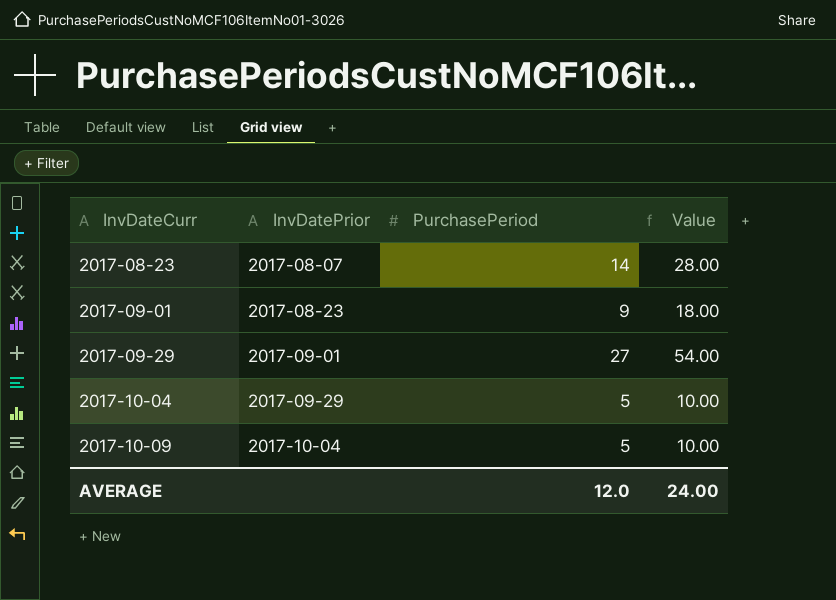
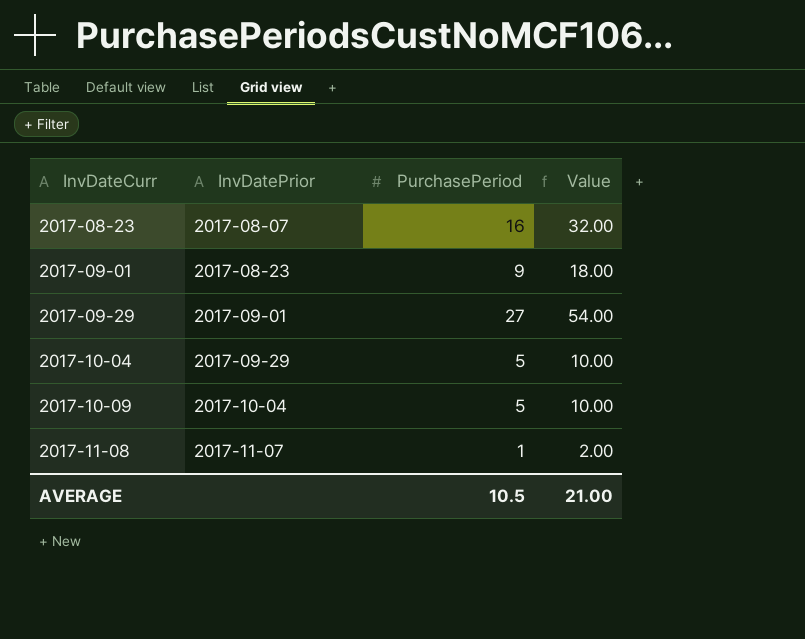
2017-08-23 | PurchasePeriod: 14 -> 16
2017-08-23 | Value: 28.00 -> 32.00
row 2017-11-08: none -> 2017-11-07 | 1 | 2.00
AVERAGE | PurchasePeriod: 12.0 -> 10.5
AVERAGE | Value: 24.00 -> 21.00

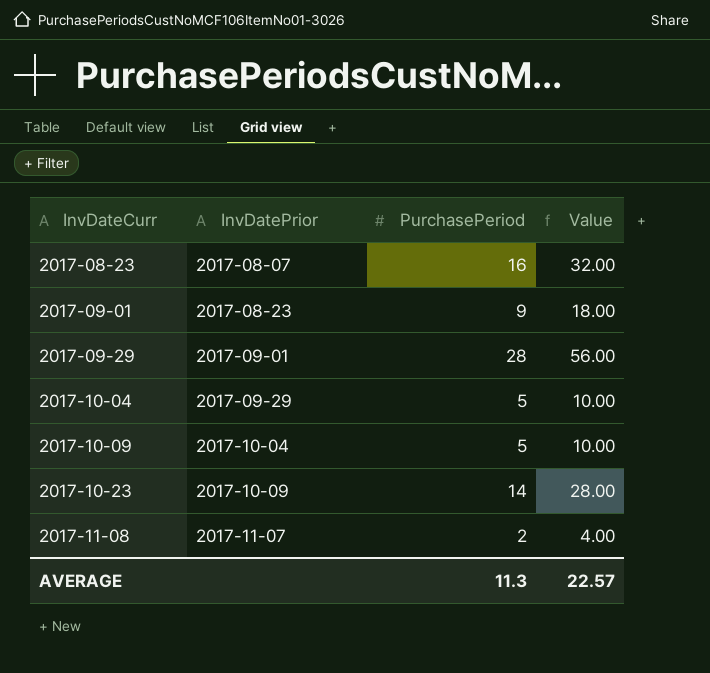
2017-09-29 | PurchasePeriod: 27 -> 28
2017-09-29 | Value: 54.00 -> 56.00
row 2017-10-23: none -> 2017-10-09 | 14 | 28.00
2017-11-08 | PurchasePeriod: 1 -> 2
2017-11-08 | Value: 2.00 -> 4.00
AVERAGE | PurchasePeriod: 10.5 -> 11.3
AVERAGE | Value: 21.00 -> 22.57

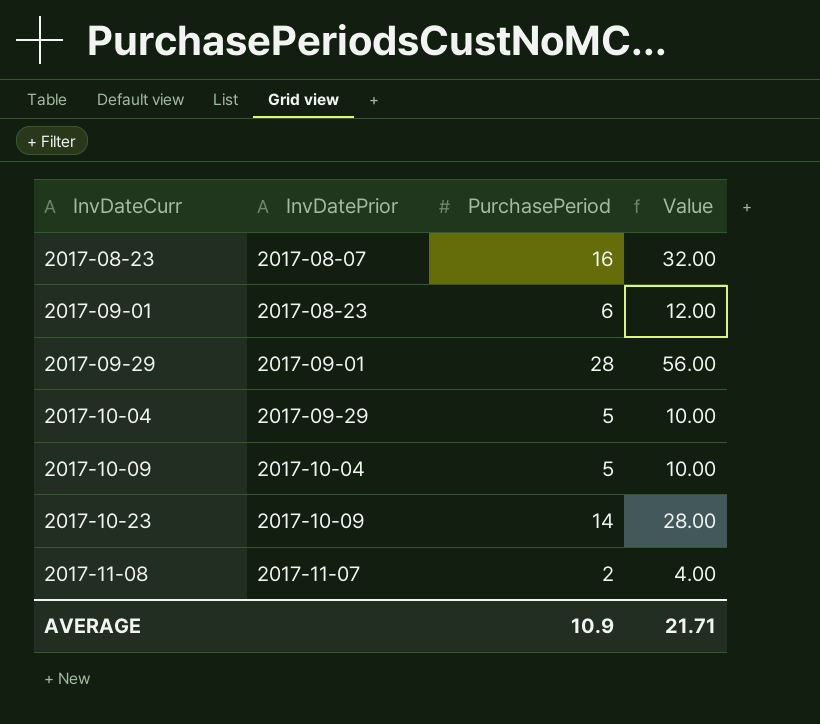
2017-09-01 | PurchasePeriod: 9 -> 6
2017-09-01 | Value: 18.00 -> 12.00
AVERAGE | PurchasePeriod: 11.3 -> 10.9
AVERAGE | Value: 22.57 -> 21.71

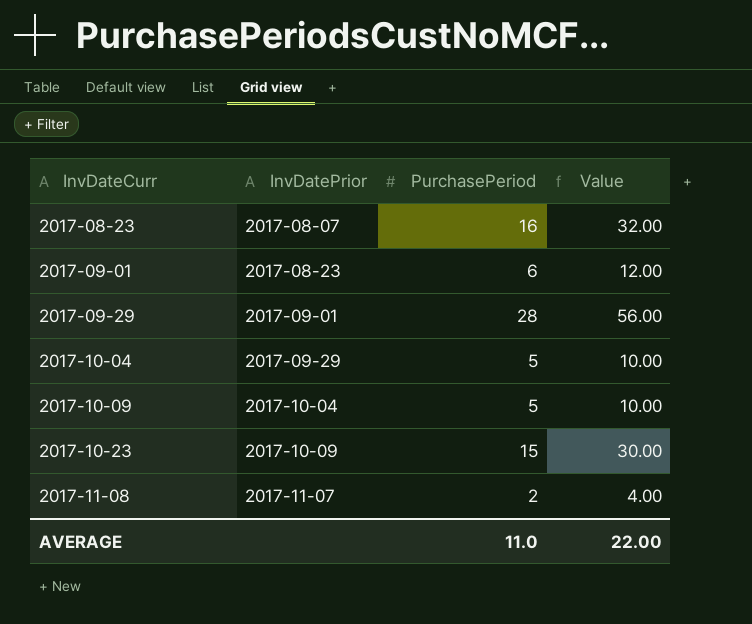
2017-10-23 | PurchasePeriod: 14 -> 15
2017-10-23 | Value: 28.00 -> 30.00
AVERAGE | PurchasePeriod: 10.9 -> 11.0
AVERAGE | Value: 21.71 -> 22.00

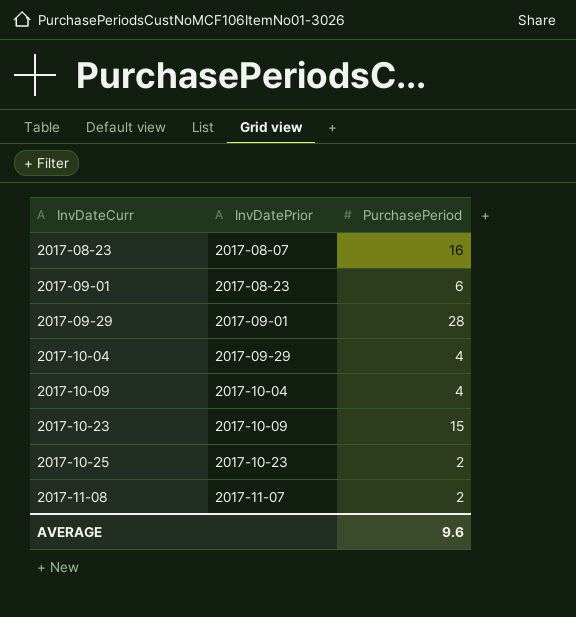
column Value | formula: [PurchasePeriod] * 2 -> none
2017-10-04 | PurchasePeriod: 5 -> 4
2017-10-09 | PurchasePeriod: 5 -> 4
row 2017-10-25: none -> 2017-10-23 | 2
AVERAGE | PurchasePeriod: 11.0 -> 9.6

